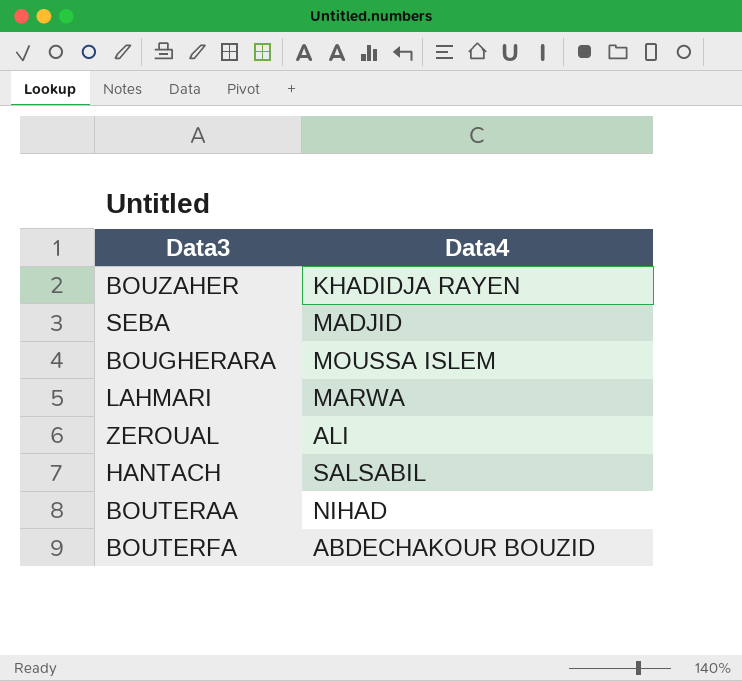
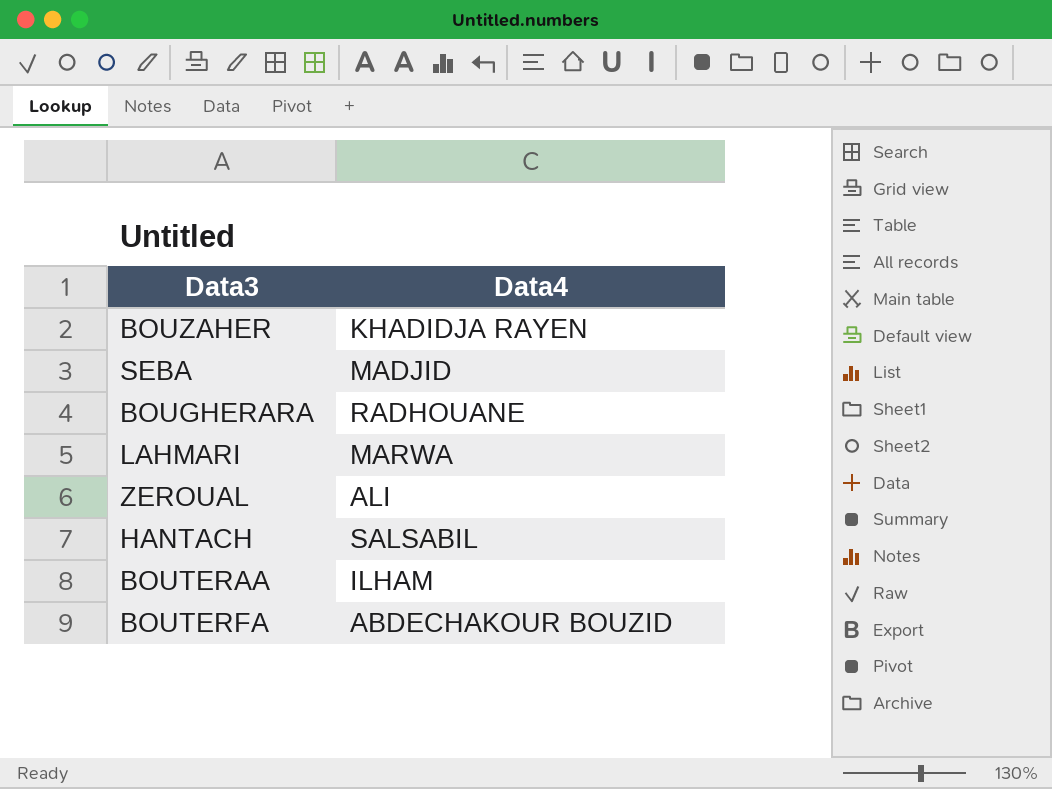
BOUGHERARA | Data4: MOUSSA ISLEM -> RADHOUANE
BOUTERAA | Data4: NIHAD -> ILHAM

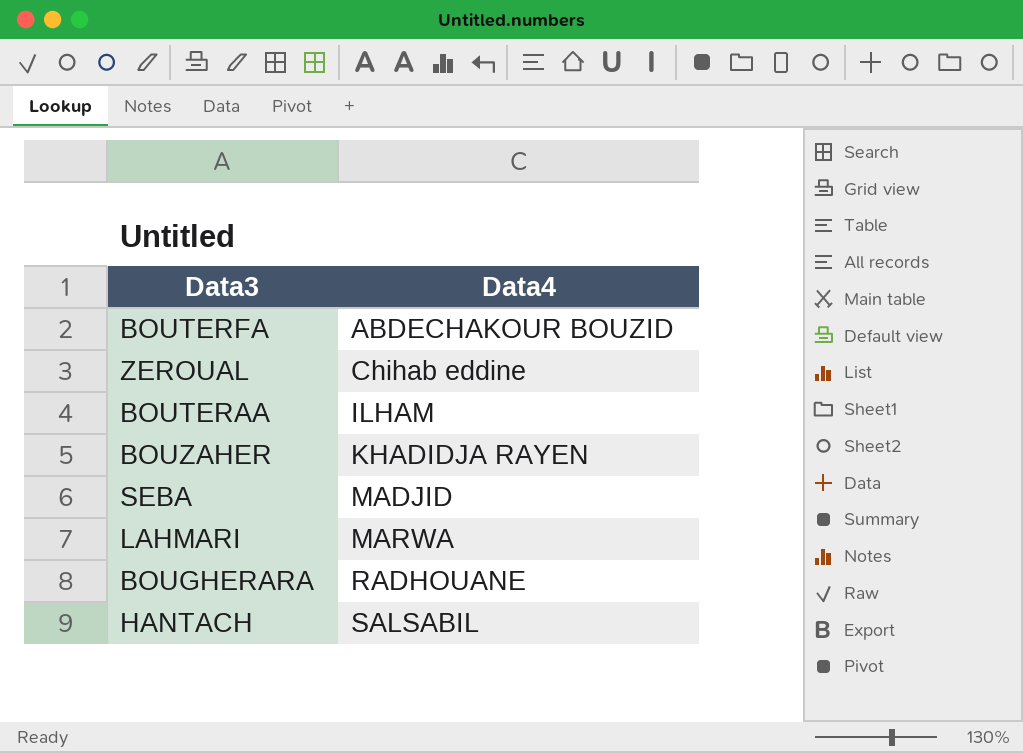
row order: none -> Data4 ascending
ZEROUAL | Data4: ALI -> Chihab eddine

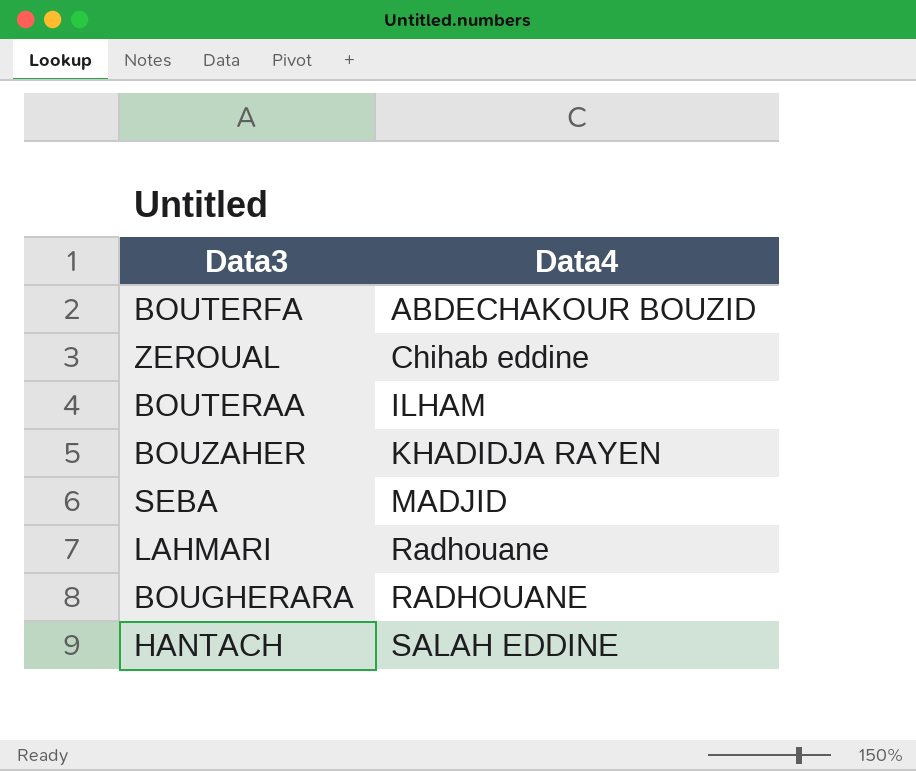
LAHMARI | Data4: MARWA -> Radhouane
HANTACH | Data4: SALSABIL -> SALAH EDDINE

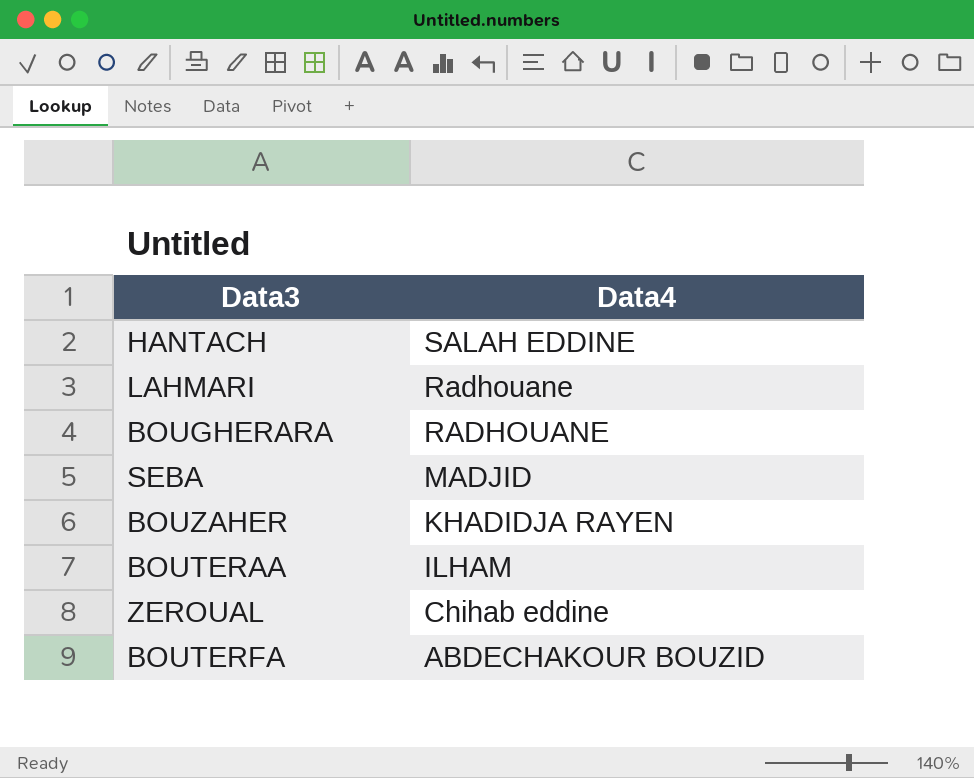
row order: Data4 ascending -> Data4 descending

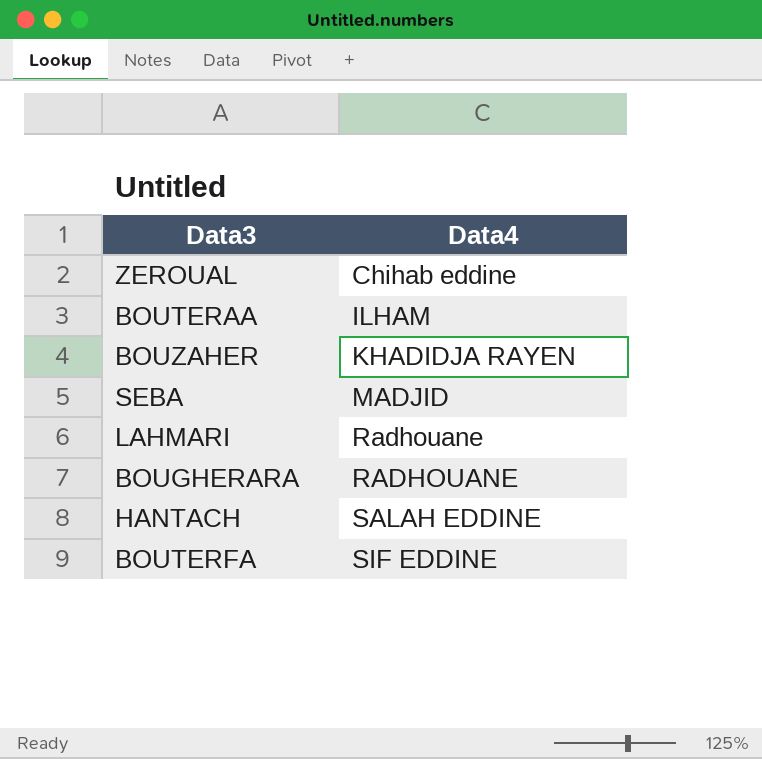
row order: Data4 descending -> Data4 ascending
BOUTERFA | Data4: ABDECHAKOUR BOUZID -> SIF EDDINE

